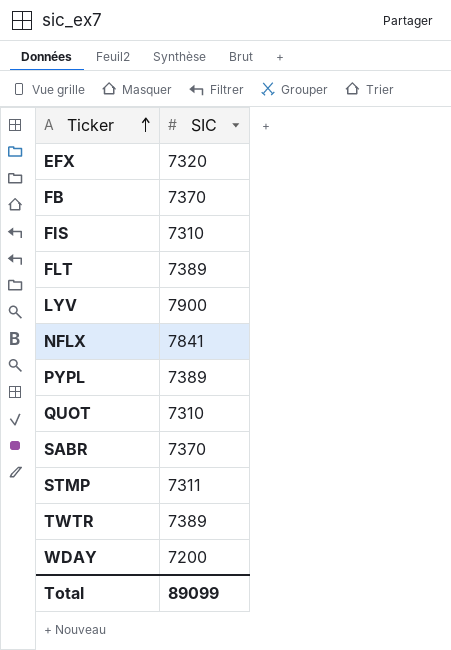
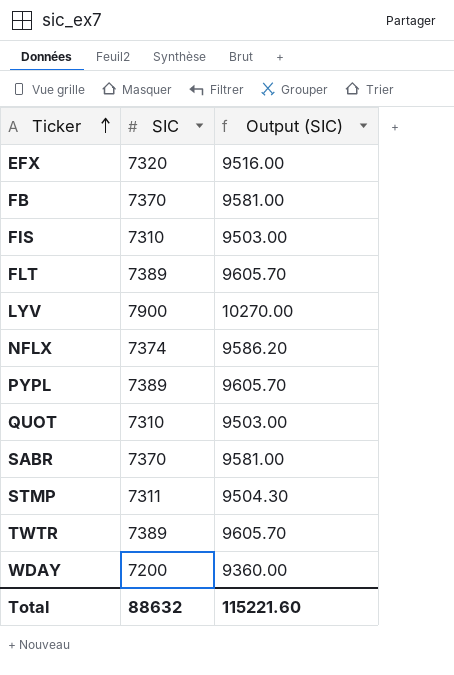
column Output (SIC) | formula: none -> [SIC] * 1.3
NFLX | SIC: 7841 -> 7374
Total | SIC: 89099 -> 88632

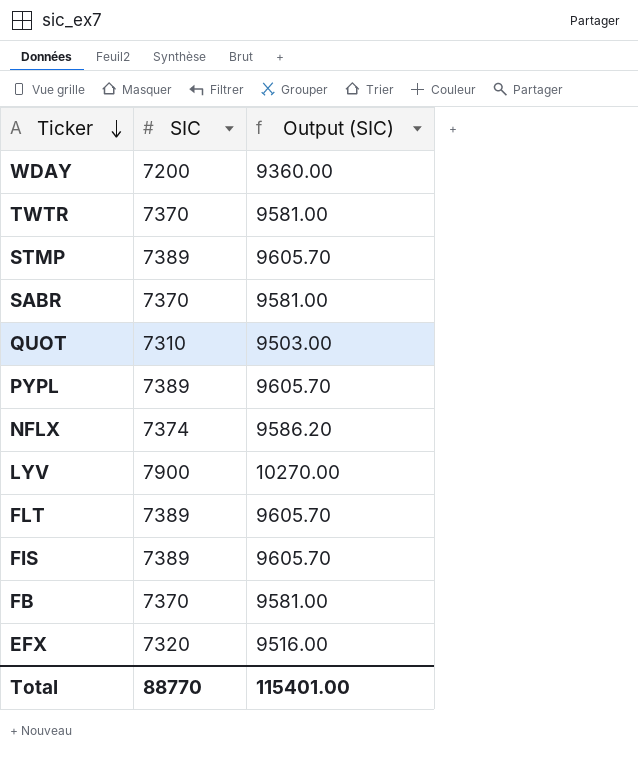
row order: Ticker ascending -> Ticker descending
TWTR | SIC: 7389 -> 7370
TWTR | Output (SIC): 9605.70 -> 9581.00
STMP | SIC: 7311 -> 7389
STMP | Output (SIC): 9504.30 -> 9605.70
FIS | SIC: 7310 -> 7389
FIS | Output (SIC): 9503.00 -> 9605.70
Total | SIC: 88632 -> 88770
Total | Output (SIC): 115221.60 -> 115401.00

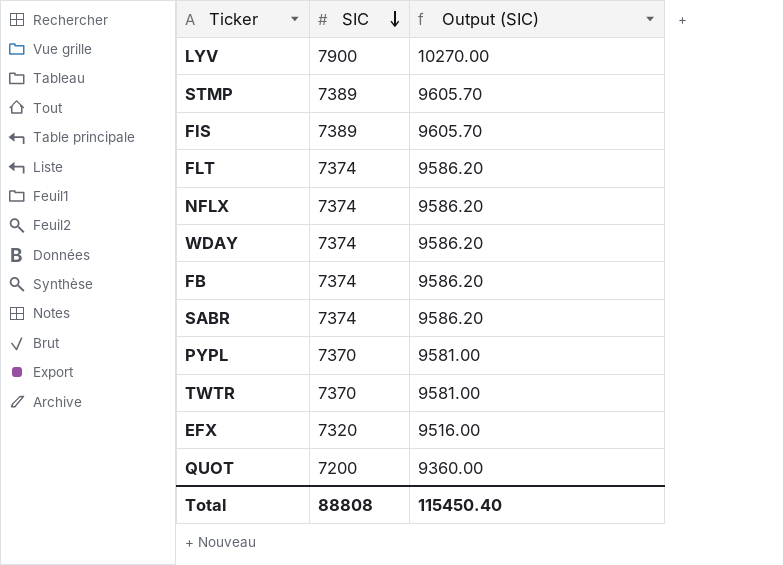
row order: Ticker descending -> SIC descending
FLT | SIC: 7389 -> 7374
FLT | Output (SIC): 9605.70 -> 9586.20
WDAY | SIC: 7200 -> 7374
WDAY | Output (SIC): 9360.00 -> 9586.20
FB | SIC: 7370 -> 7374
FB | Output (SIC): 9581.00 -> 9586.20
SABR | SIC: 7370 -> 7374
SABR | Output (SIC): 9581.00 -> 9586.20
PYPL | SIC: 7389 -> 7370
PYPL | Output (SIC): 9605.70 -> 9581.00
QUOT | SIC: 7310 -> 7200
QUOT | Output (SIC): 9503.00 -> 9360.00
Total | SIC: 88770 -> 88808
Total | Output (SIC): 115401.00 -> 115450.40

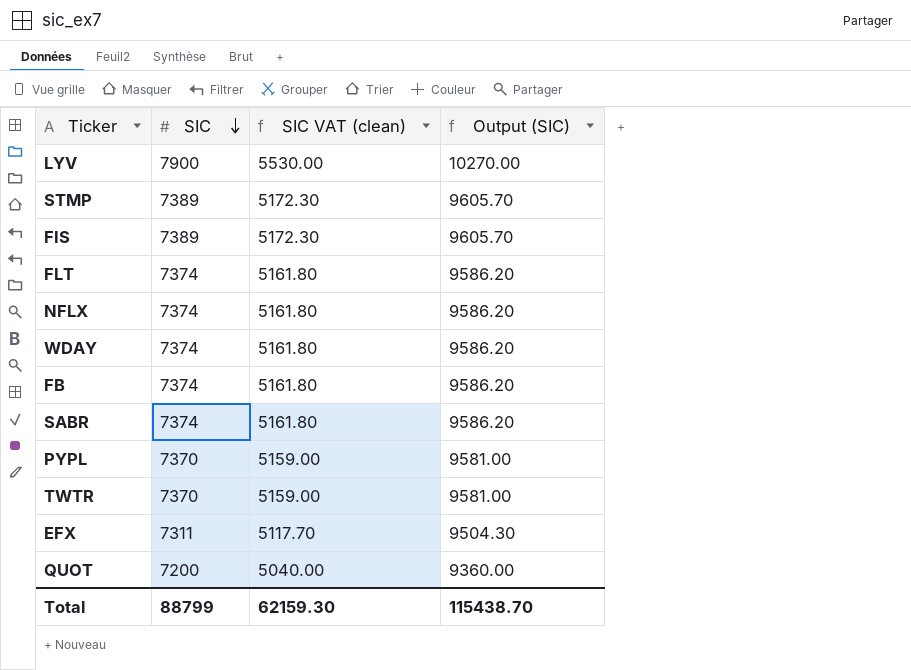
column SIC VAT (clean) | formula: none -> [SIC] * 0.7
EFX | SIC: 7320 -> 7311
EFX | Output (SIC): 9516.00 -> 9504.30
Total | SIC: 88808 -> 88799
Total | Output (SIC): 115450.40 -> 115438.70

